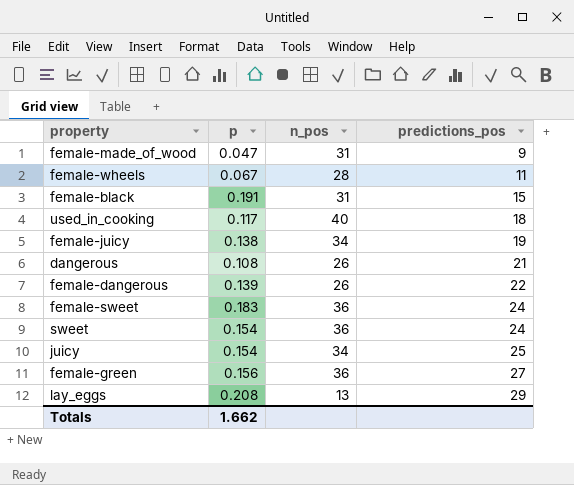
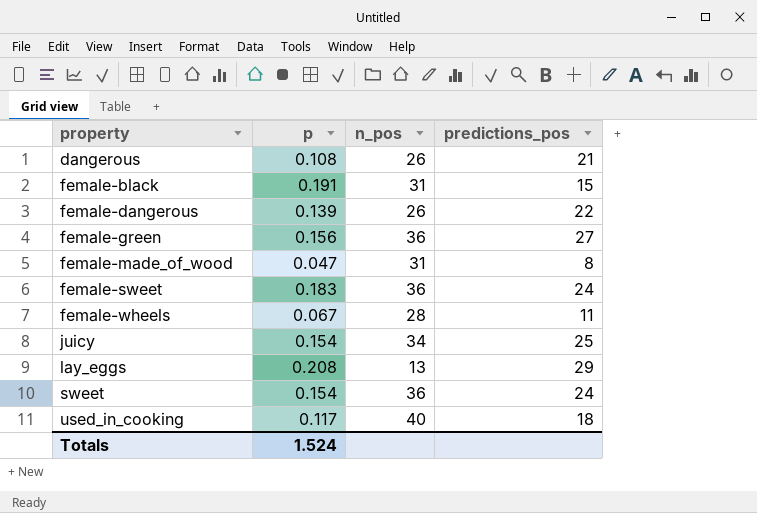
row order: predictions_pos ascending -> property ascending
row female-juicy: 0.138 | 34 | 19 -> none
female-made_of_wood | predictions_pos: 9 -> 8
Totals | p: 1.662 -> 1.524

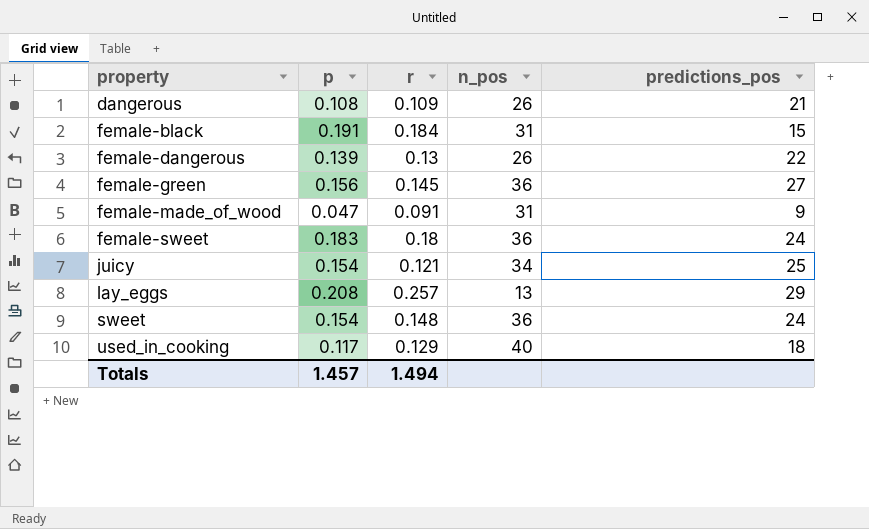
column r | position: none -> 3
row female-wheels: 0.067 | 28 | 11 -> none
female-made_of_wood | predictions_pos: 8 -> 9
Totals | p: 1.524 -> 1.457

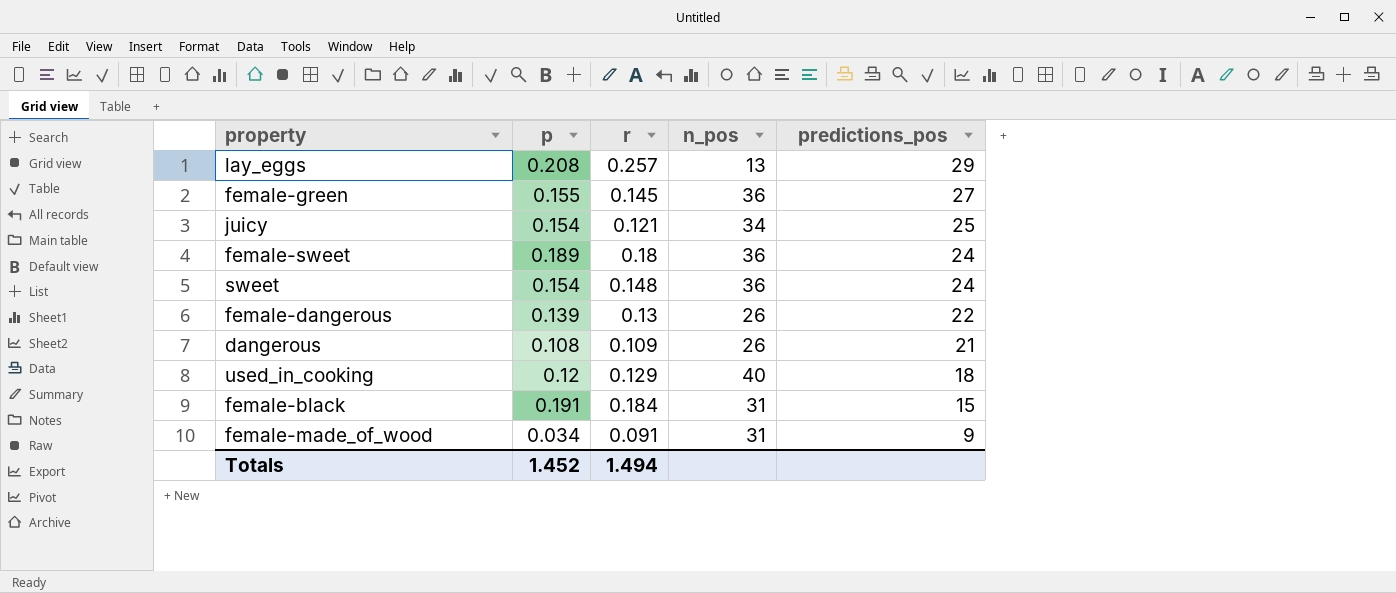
row order: property ascending -> predictions_pos descending
female-green | p: 0.156 -> 0.155
female-sweet | p: 0.183 -> 0.189
used_in_cooking | p: 0.117 -> 0.12
female-made_of_wood | p: 0.047 -> 0.034
Totals | p: 1.457 -> 1.452

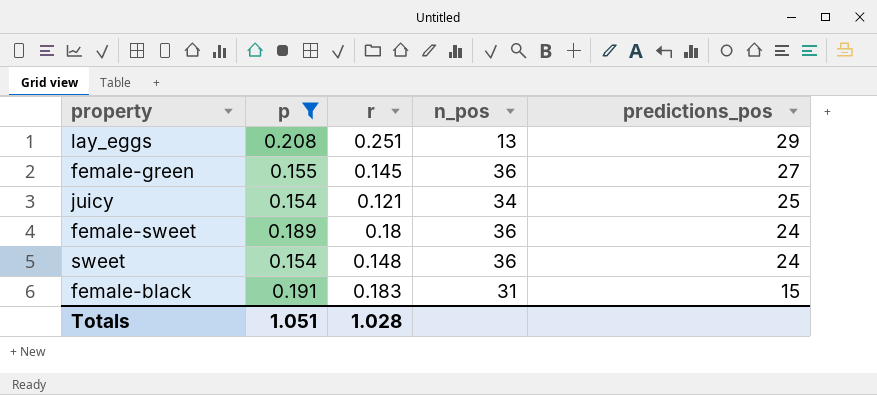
filter: none -> p >= 0.154
lay_eggs | r: 0.257 -> 0.251
female-black | r: 0.184 -> 0.183
Totals | p: 1.452 -> 1.051
Totals | r: 1.494 -> 1.028

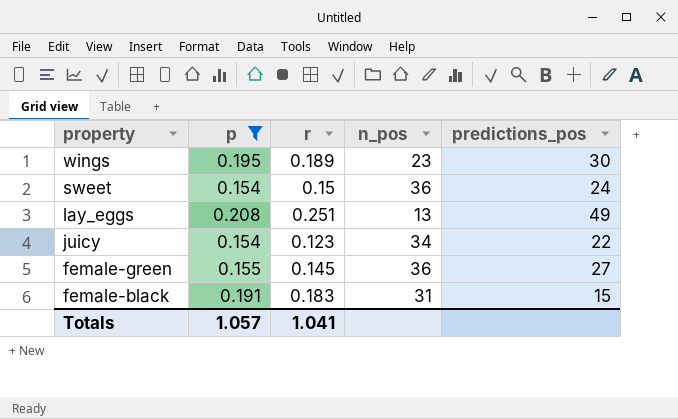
row order: predictions_pos descending -> property descending
row female-sweet: 0.189 | 0.18 | 36 | 24 -> none
row wings: none -> 0.195 | 0.189 | 23 | 30
sweet | r: 0.148 -> 0.15
lay_eggs | predictions_pos: 29 -> 49
juicy | r: 0.121 -> 0.123
juicy | predictions_pos: 25 -> 22
Totals | p: 1.051 -> 1.057
Totals | r: 1.028 -> 1.041

